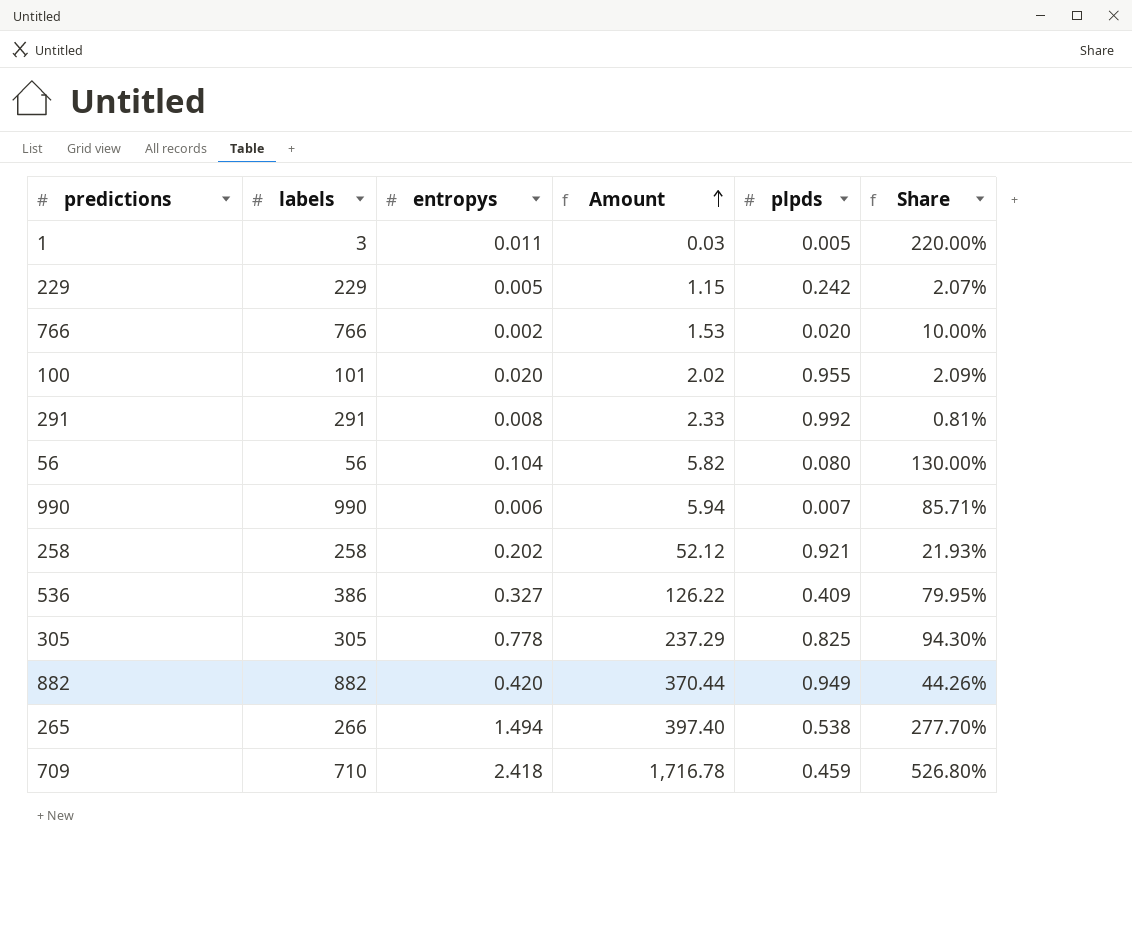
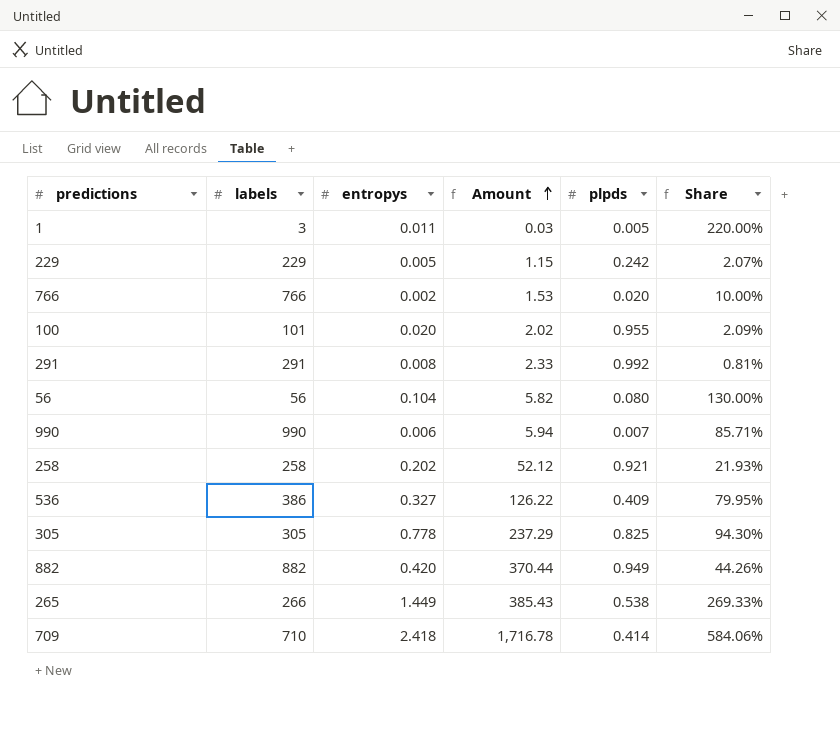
265 | entropys: 1.494 -> 1.449
265 | Amount: 397.40 -> 385.43
265 | Share: 277.70% -> 269.33%
709 | plpds: 0.459 -> 0.414
709 | Share: 526.80% -> 584.06%

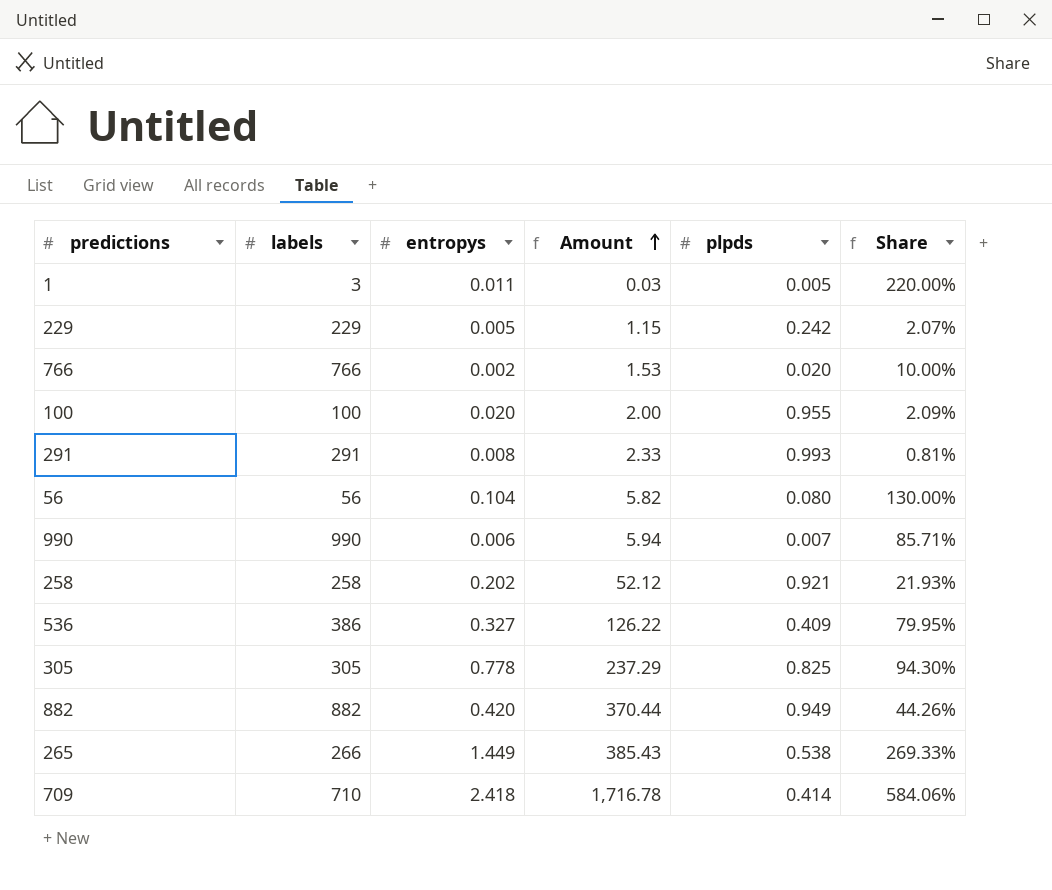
100 | labels: 101 -> 100
100 | Amount: 2.02 -> 2.00
291 | plpds: 0.992 -> 0.993

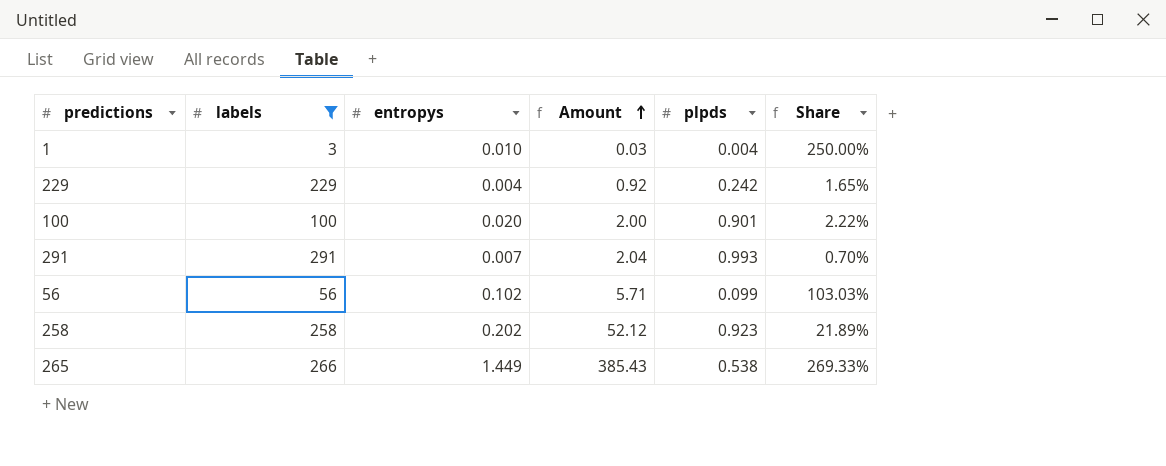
filter: none -> labels <= 291
1 | entropys: 0.011 -> 0.010
1 | plpds: 0.005 -> 0.004
1 | Share: 220.00% -> 250.00%
229 | entropys: 0.005 -> 0.004
229 | Amount: 1.15 -> 0.92
229 | Share: 2.07% -> 1.65%
100 | plpds: 0.955 -> 0.901
100 | Share: 2.09% -> 2.22%
291 | entropys: 0.008 -> 0.007
291 | Amount: 2.33 -> 2.04
291 | Share: 0.81% -> 0.70%
56 | entropys: 0.104 -> 0.102
56 | Amount: 5.82 -> 5.71
56 | plpds: 0.080 -> 0.099
56 | Share: 130.00% -> 103.03%
258 | plpds: 0.921 -> 0.923
258 | Share: 21.93% -> 21.89%

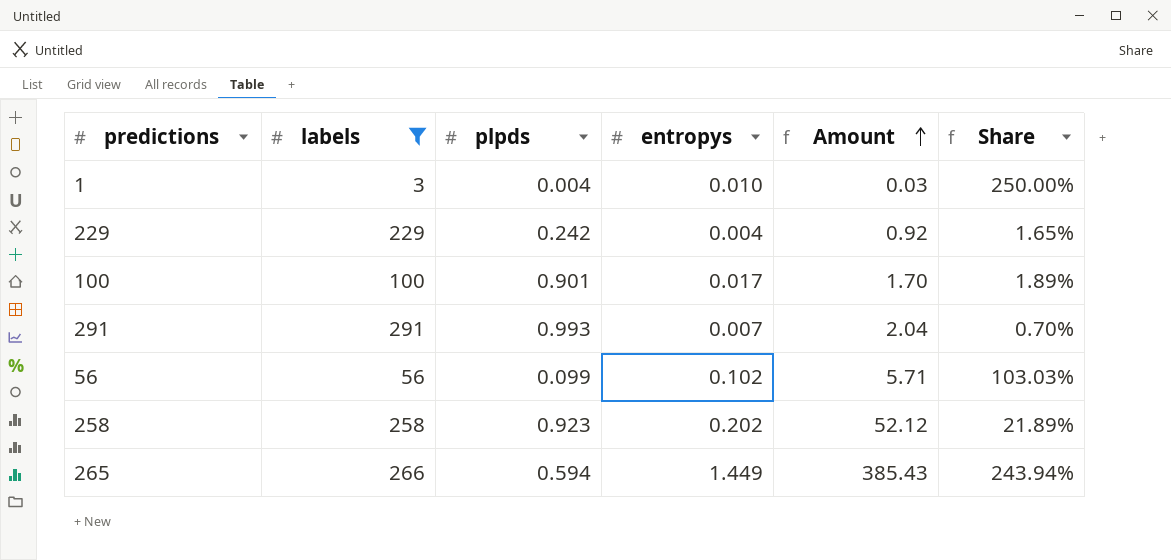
column plpds | position: 5 -> 3
100 | entropys: 0.020 -> 0.017
100 | Amount: 2.00 -> 1.70
100 | Share: 2.22% -> 1.89%
265 | plpds: 0.538 -> 0.594
265 | Share: 269.33% -> 243.94%

